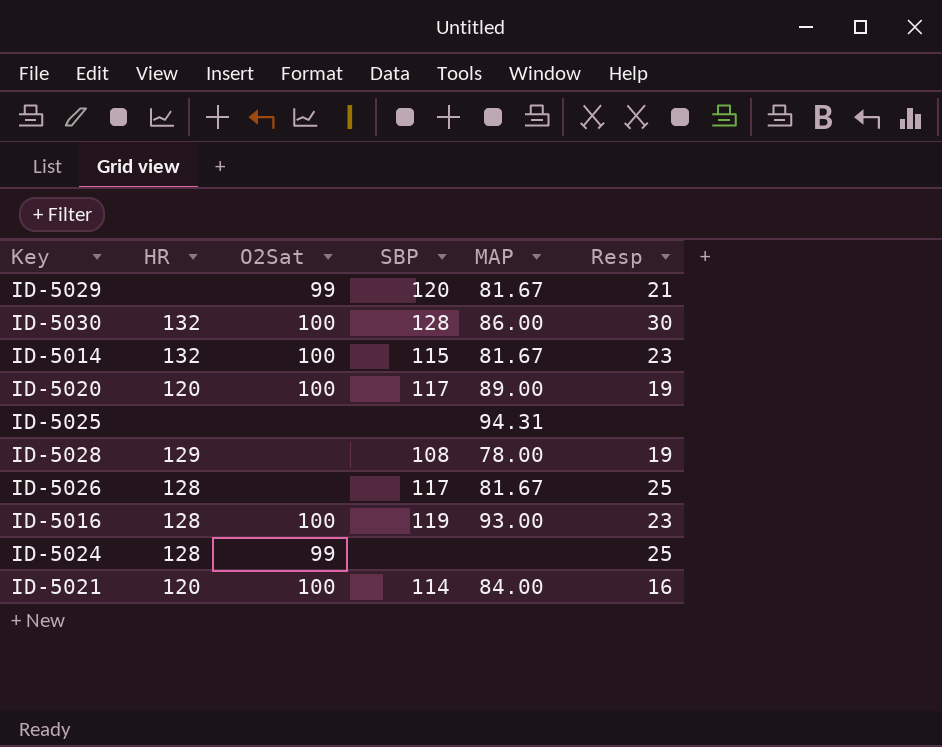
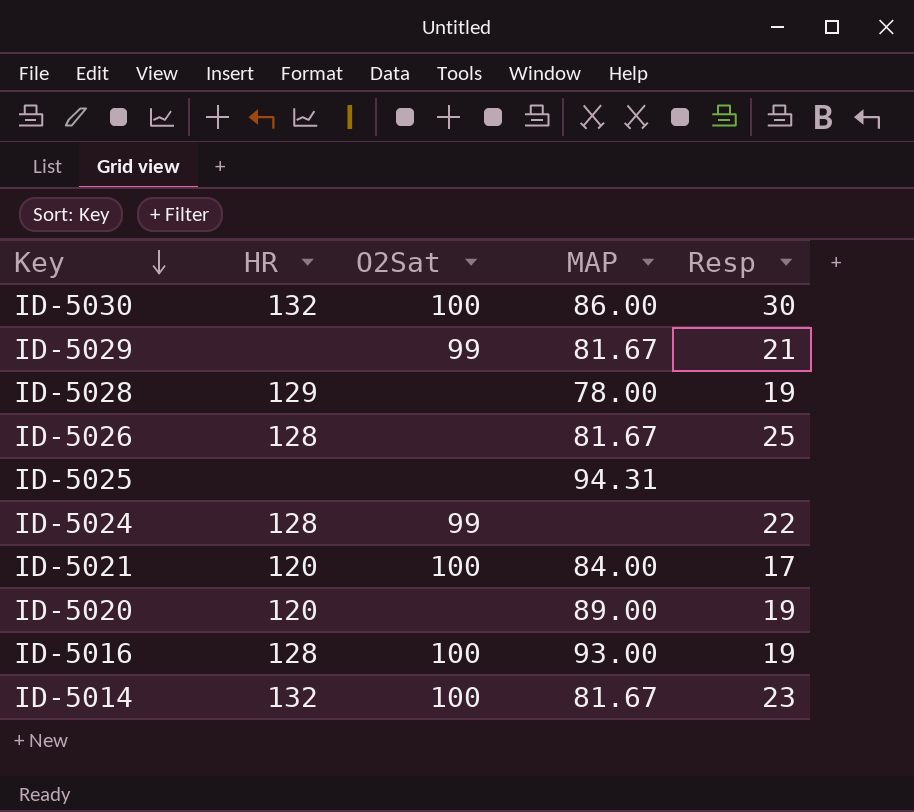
row order: none -> Key descending
column SBP | position: 4 -> none
ID-5024 | Resp: 25 -> 22
ID-5021 | Resp: 16 -> 17
ID-5020 | O2Sat: 100 -> none
ID-5016 | Resp: 23 -> 19

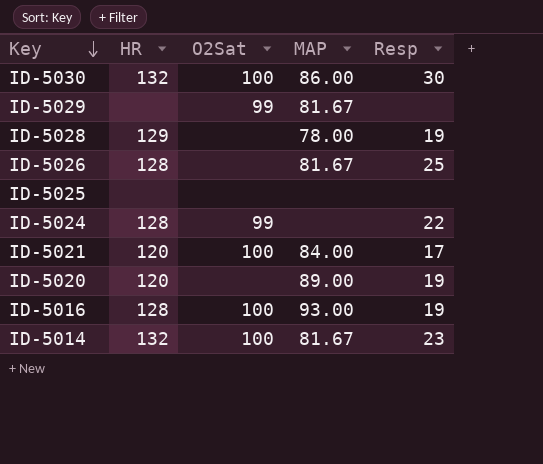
ID-5029 | Resp: 21 -> none
ID-5025 | MAP: 94.31 -> none

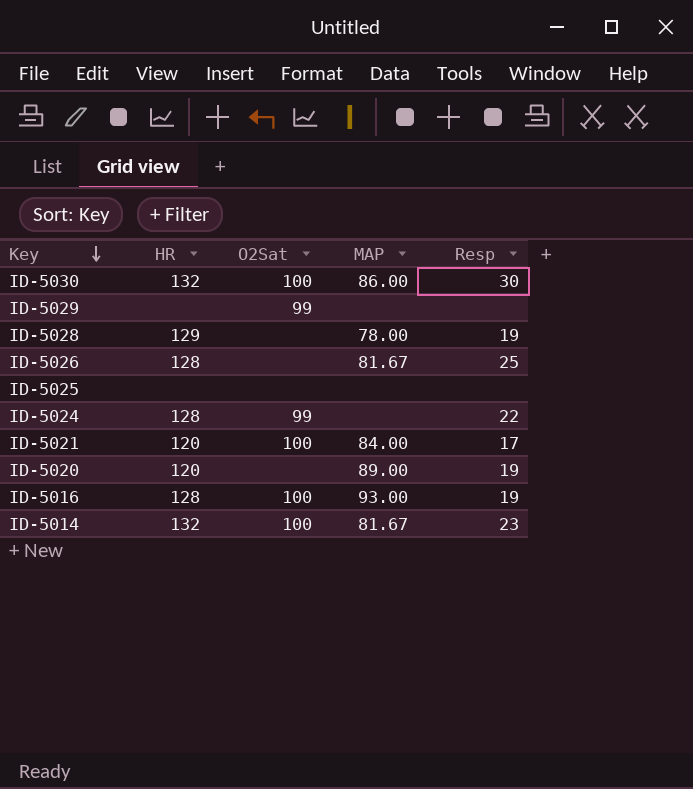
ID-5029 | MAP: 81.67 -> none

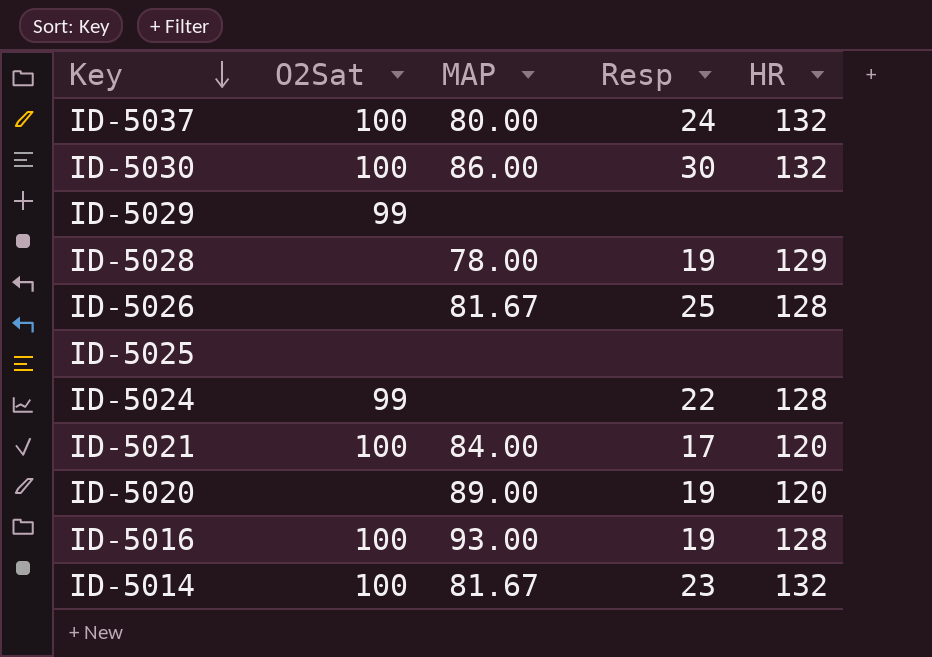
column HR | position: 2 -> 5
row ID-5037: none -> 100 | 80.00 | 24 | 132

